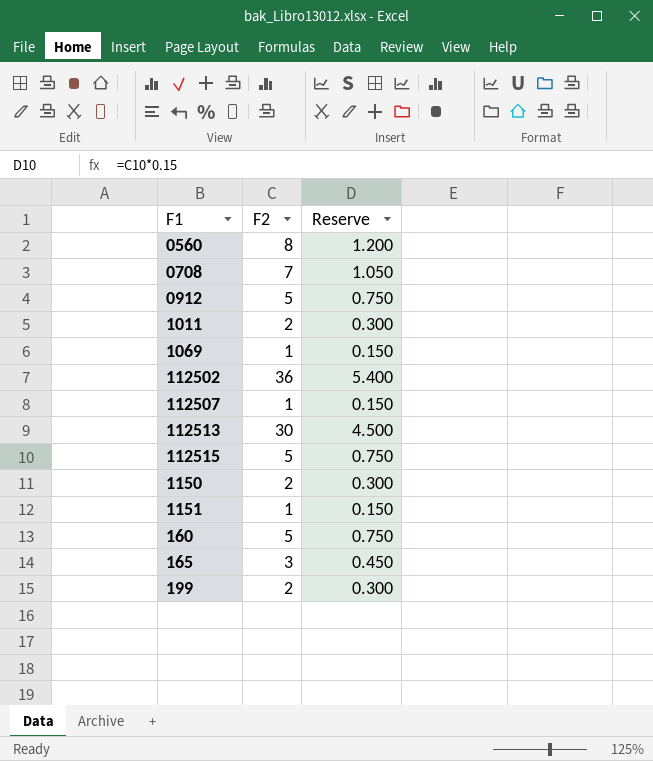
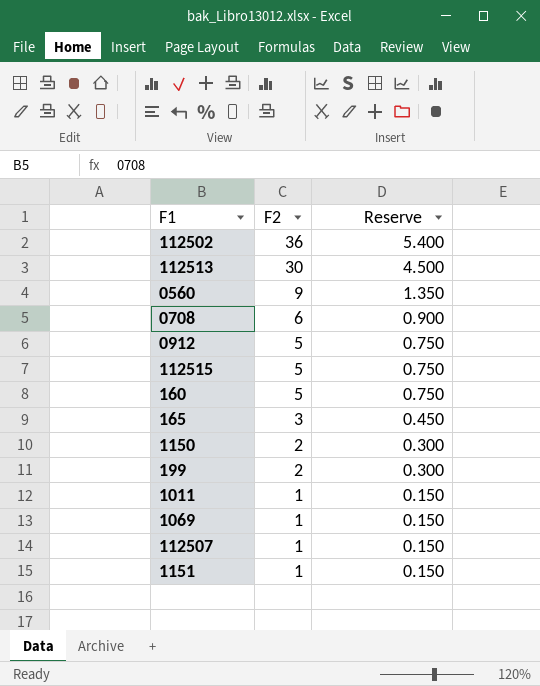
row order: none -> F2 descending
0560 | F2: 8 -> 9
0560 | Reserve: 1.200 -> 1.350
0708 | F2: 7 -> 6
0708 | Reserve: 1.050 -> 0.900
1011 | F2: 2 -> 1
1011 | Reserve: 0.300 -> 0.150

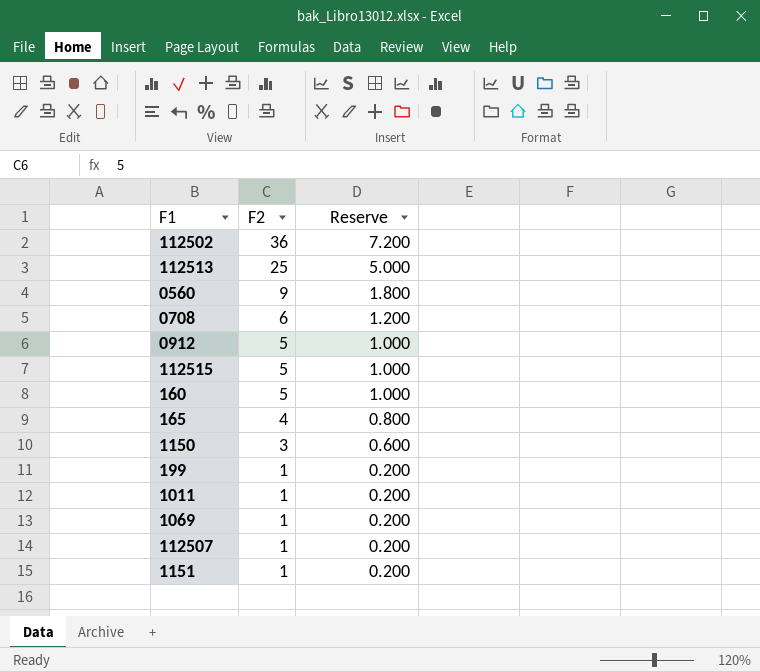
column Reserve | formula: [F2] * 0.15 -> [F2] * 0.2
112513 | F2: 30 -> 25
165 | F2: 3 -> 4
1150 | F2: 2 -> 3
199 | F2: 2 -> 1

